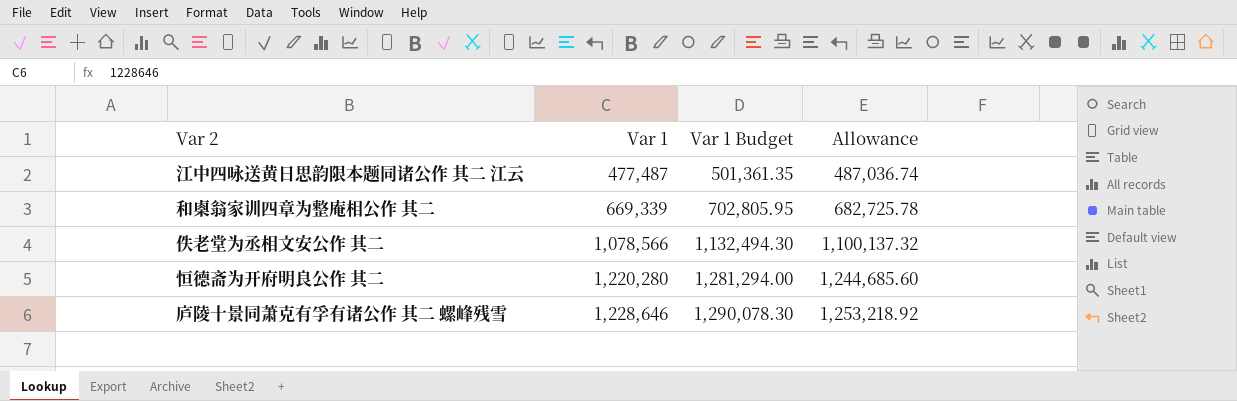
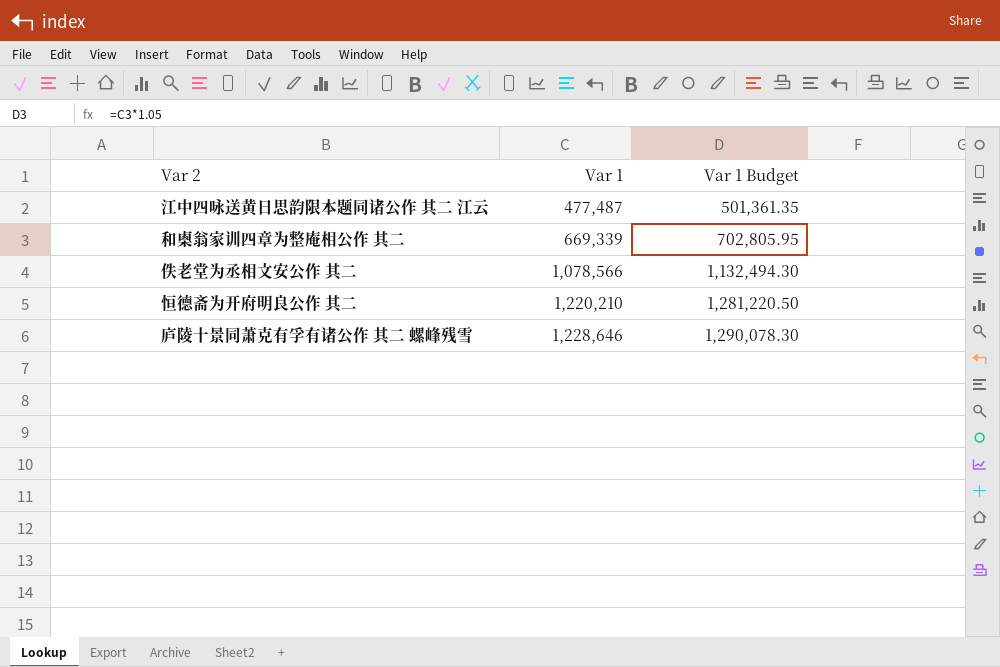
column Allowance | formula: [Var 1] * 1.02 -> none
恒德斋为开府明良公作 其二 | Var 1: 1,220,280 -> 1,220,210
恒德斋为开府明良公作 其二 | Var 1 Budget: 1,281,294.00 -> 1,281,220.50

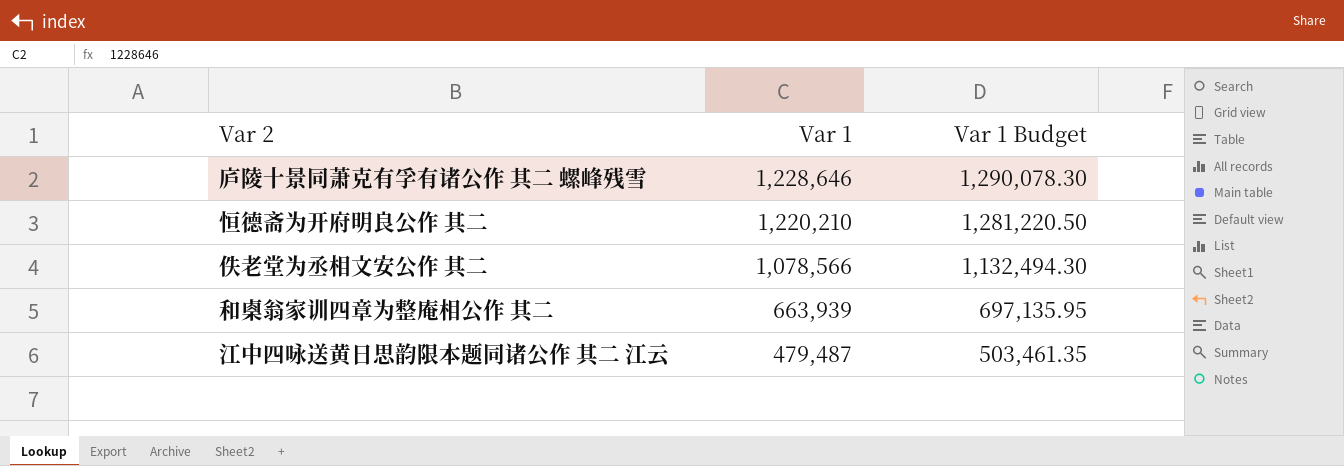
row order: Var 1 ascending -> Var 1 descending
和㮚翁家训四章为整庵相公作 其二 | Var 1: 669,339 -> 663,939
和㮚翁家训四章为整庵相公作 其二 | Var 1 Budget: 702,805.95 -> 697,135.95
江中四咏送黄日思韵限本题同诸公作 其二 江云 | Var 1: 477,487 -> 479,487
江中四咏送黄日思韵限本题同诸公作 其二 江云 | Var 1 Budget: 501,361.35 -> 503,461.35

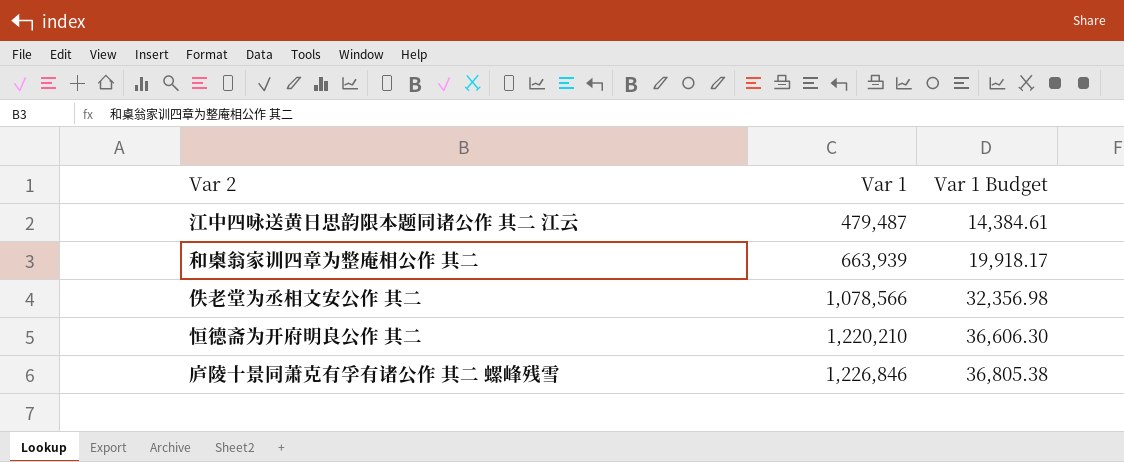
row order: Var 1 descending -> Var 1 ascending
column Var 1 Budget | formula: [Var 1] * 1.05 -> [Var 1] * 0.03
庐陵十景同萧克有孚有诸公作 其二 螺峰残雪 | Var 1: 1,228,646 -> 1,226,846

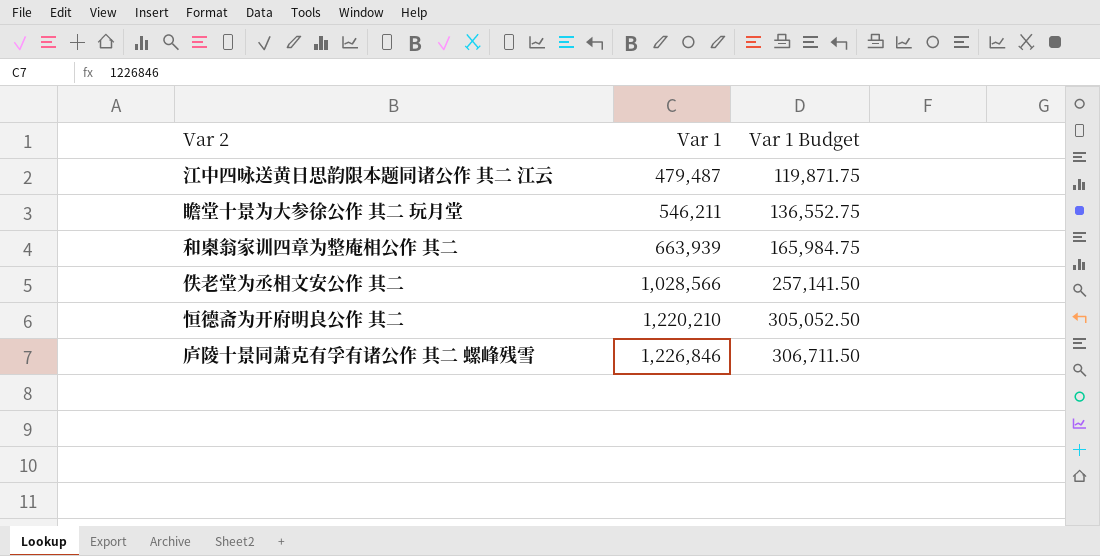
column Var 1 Budget | formula: [Var 1] * 0.03 -> [Var 1] * 0.25
row 瞻堂十景为大参徐公作 其二 玩月堂: none -> 546,211 | 136,552.75
佚老堂为丞相文安公作 其二 | Var 1: 1,078,566 -> 1,028,566

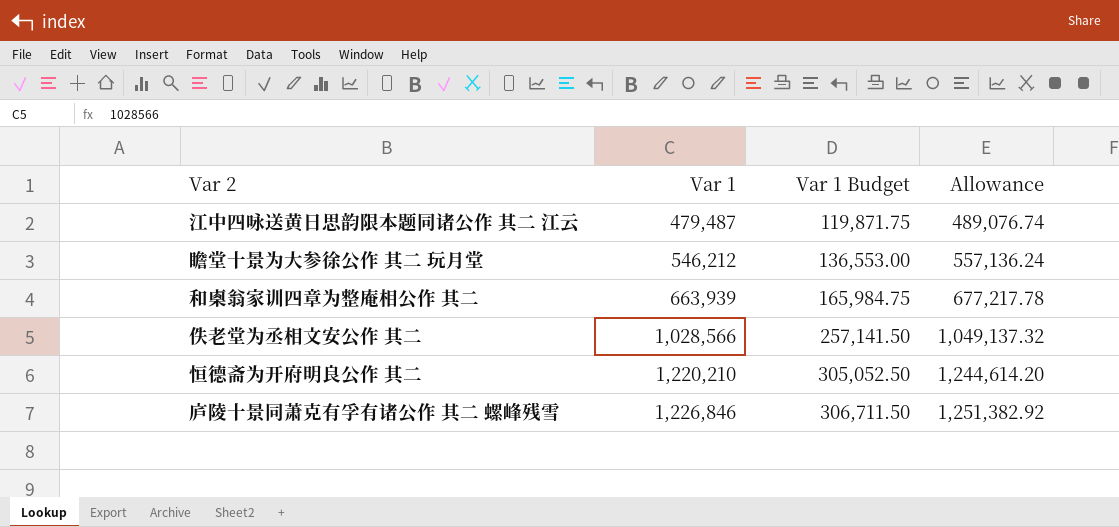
column Allowance | formula: none -> [Var 1] * 1.02
瞻堂十景为大参徐公作 其二 玩月堂 | Var 1: 546,211 -> 546,212
瞻堂十景为大参徐公作 其二 玩月堂 | Var 1 Budget: 136,552.75 -> 136,553.00

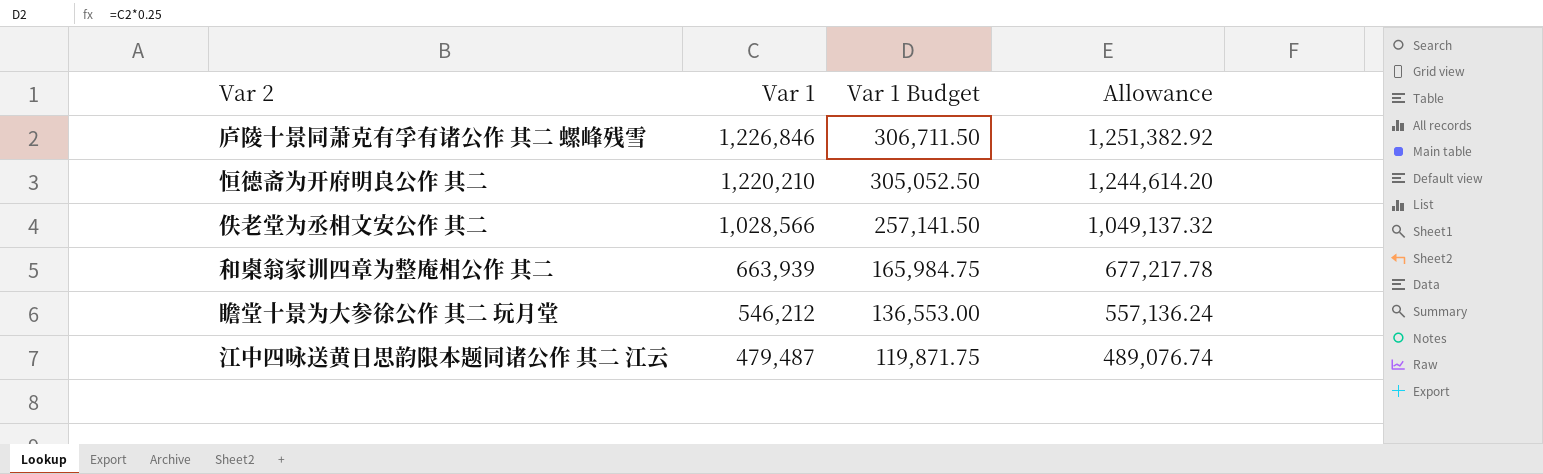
row order: Var 1 ascending -> Var 1 descending

